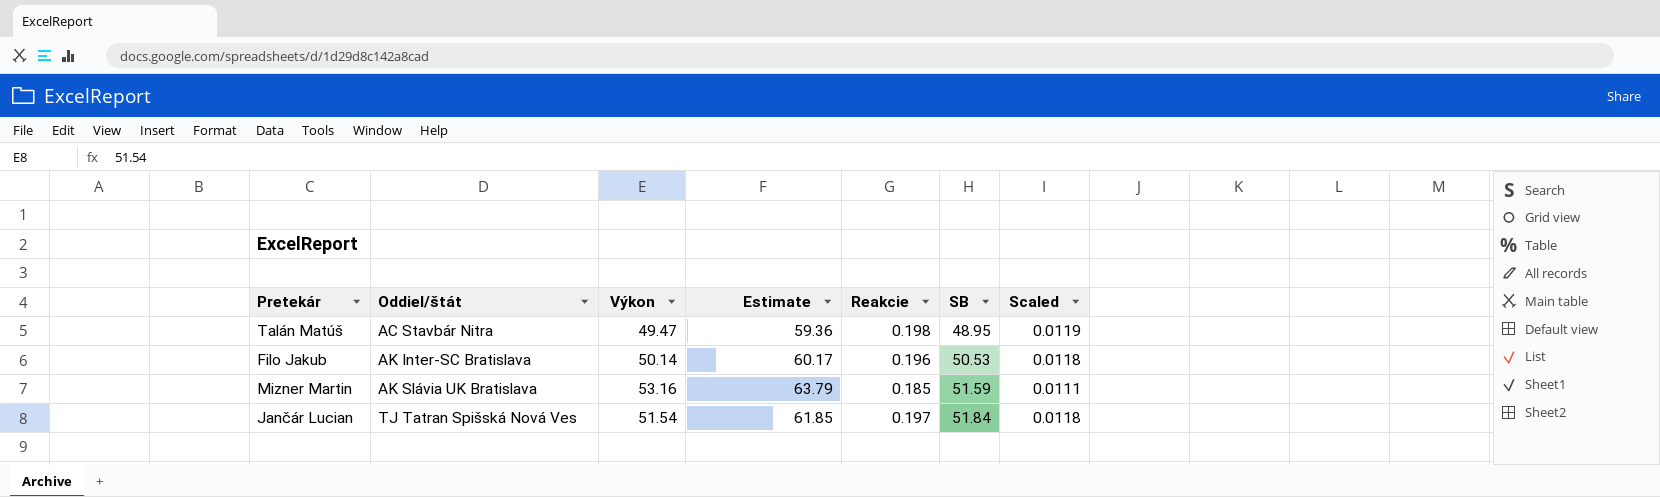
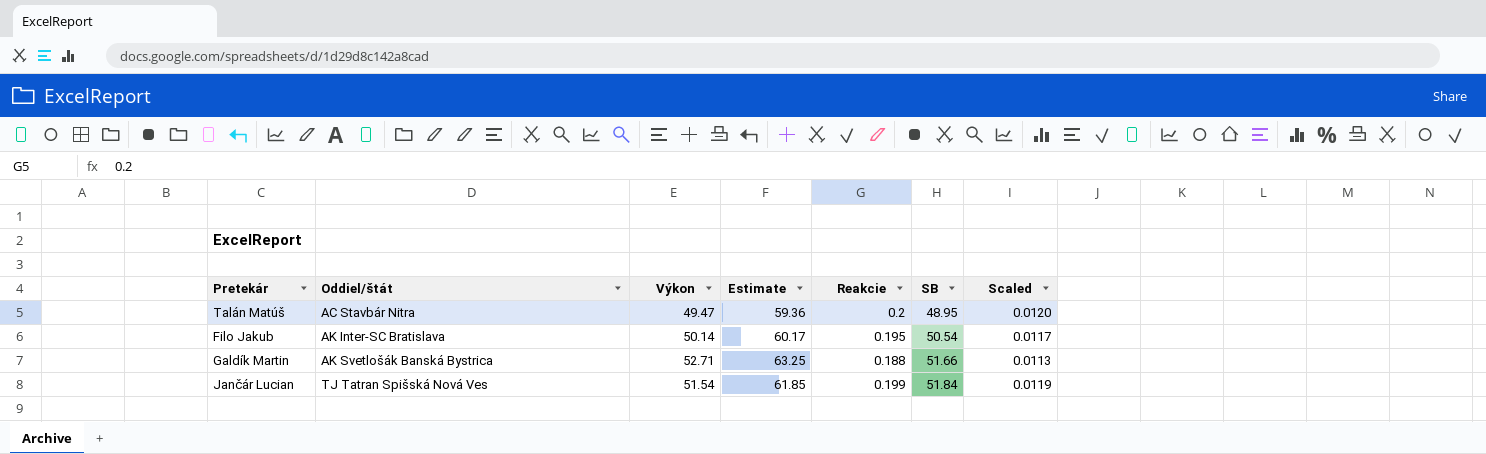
row Mizner Martin: AK Slávia UK Bratislava | 53.16 | 63.79 | 0.185 | 51.59 | 0.0111 -> none
Talán Matúš | Reakcie: 0.198 -> 0.2
Talán Matúš | Scaled: 0.0119 -> 0.0120
Filo Jakub | Reakcie: 0.196 -> 0.195
Filo Jakub | SB: 50.53 -> 50.54
Filo Jakub | Scaled: 0.0118 -> 0.0117
row Galdík Martin: none -> AK Svetlošák Banská Bystrica | 52.71 | 63.25 | 0.188 | 51.66 | 0.0113
Jančár Lucian | Reakcie: 0.197 -> 0.199
Jančár Lucian | Scaled: 0.0118 -> 0.0119

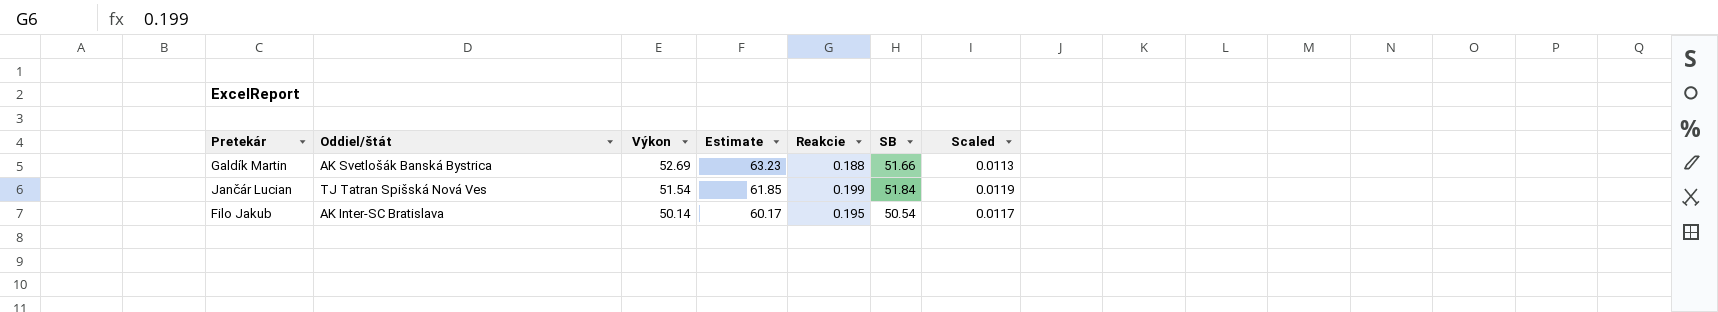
row order: Oddiel/štát ascending -> Výkon descending
row Talán Matúš: AC Stavbár Nitra | 49.47 | 59.36 | 0.2 | 48.95 | 0.0120 -> none
Galdík Martin | Výkon: 52.71 -> 52.69
Galdík Martin | Estimate: 63.25 -> 63.23

